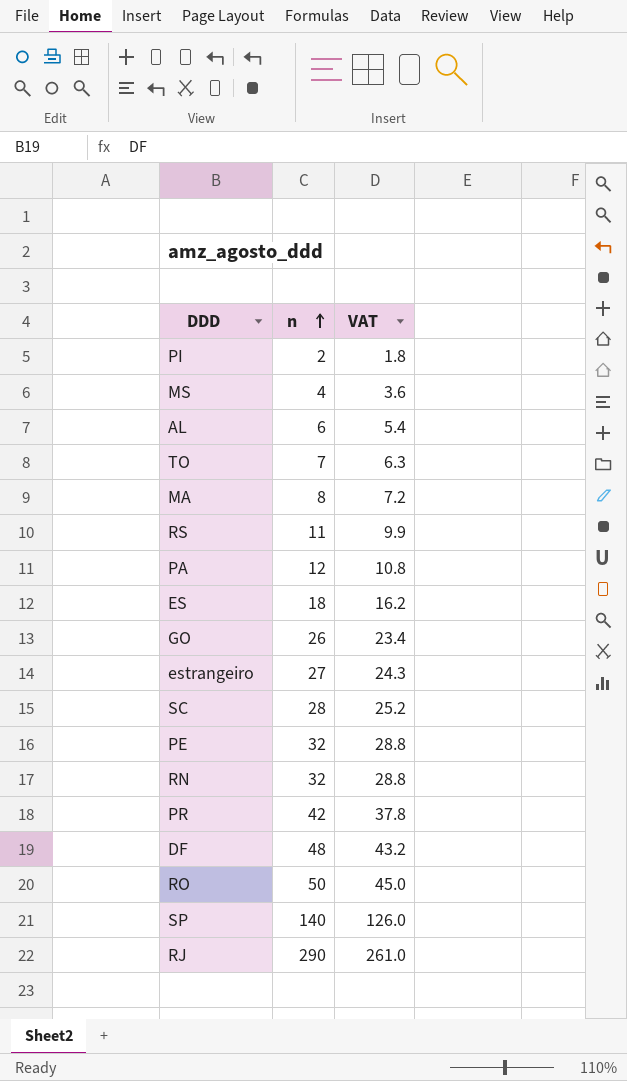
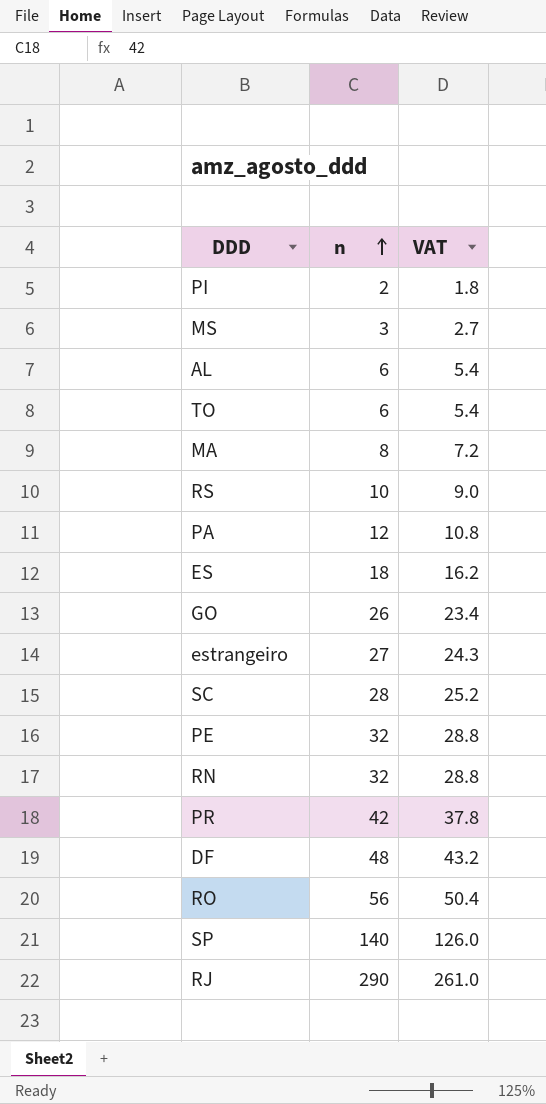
MS | n: 4 -> 3
MS | VAT: 3.6 -> 2.7
TO | n: 7 -> 6
TO | VAT: 6.3 -> 5.4
RS | n: 11 -> 10
RS | VAT: 9.9 -> 9.0
RO | n: 50 -> 56
RO | VAT: 45.0 -> 50.4

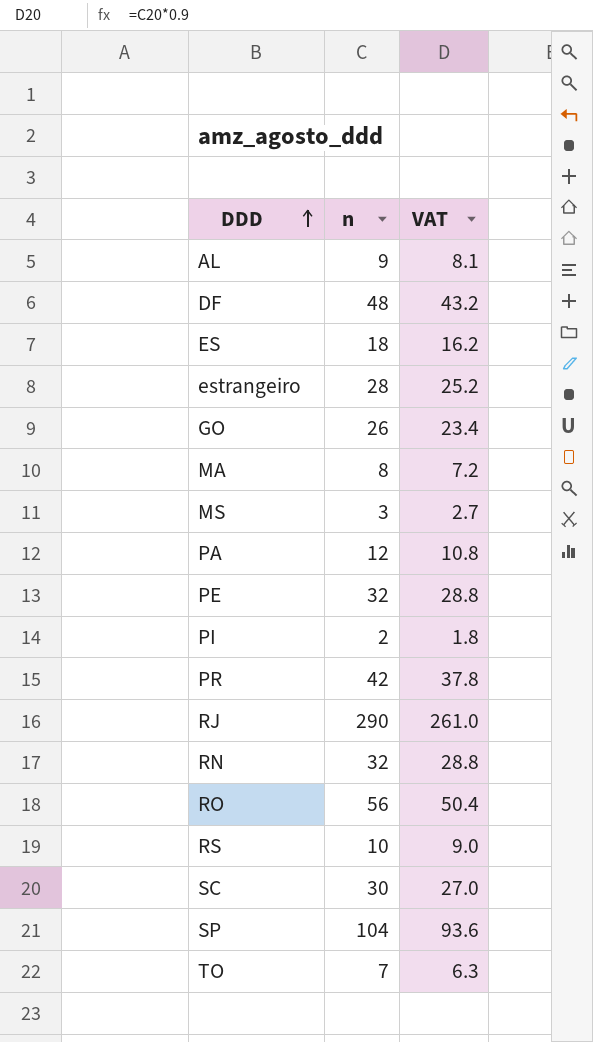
row order: n ascending -> DDD ascending
AL | n: 6 -> 9
AL | VAT: 5.4 -> 8.1
estrangeiro | n: 27 -> 28
estrangeiro | VAT: 24.3 -> 25.2
SC | n: 28 -> 30
SC | VAT: 25.2 -> 27.0
SP | n: 140 -> 104
SP | VAT: 126.0 -> 93.6
TO | n: 6 -> 7
TO | VAT: 5.4 -> 6.3

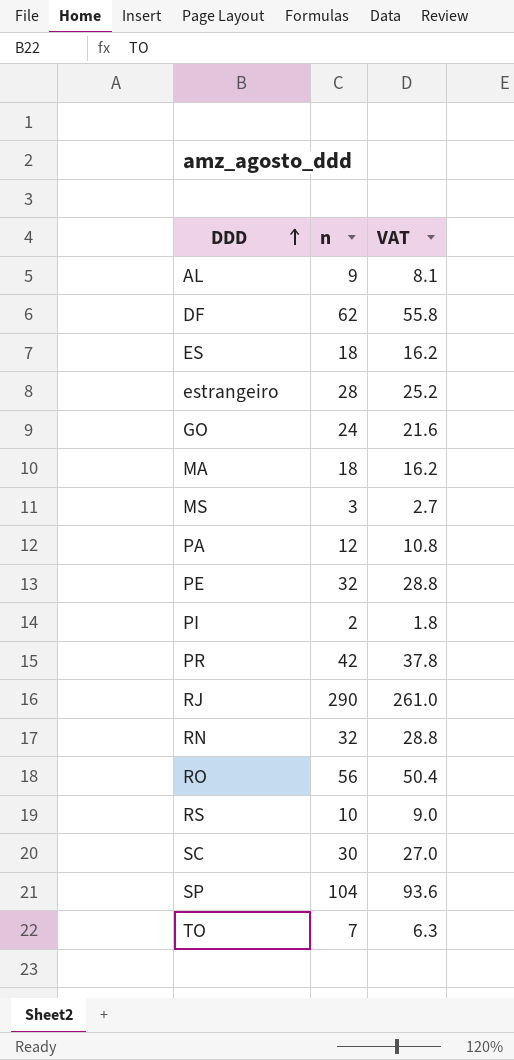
DF | n: 48 -> 62
DF | VAT: 43.2 -> 55.8
GO | n: 26 -> 24
GO | VAT: 23.4 -> 21.6
MA | n: 8 -> 18
MA | VAT: 7.2 -> 16.2

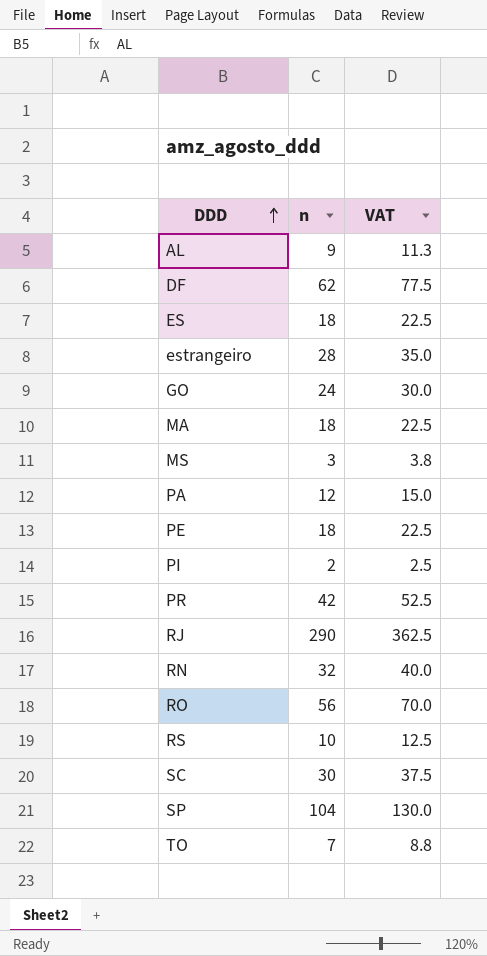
column VAT | formula: [n] * 0.9 -> [n] * 1.25
PE | n: 32 -> 18

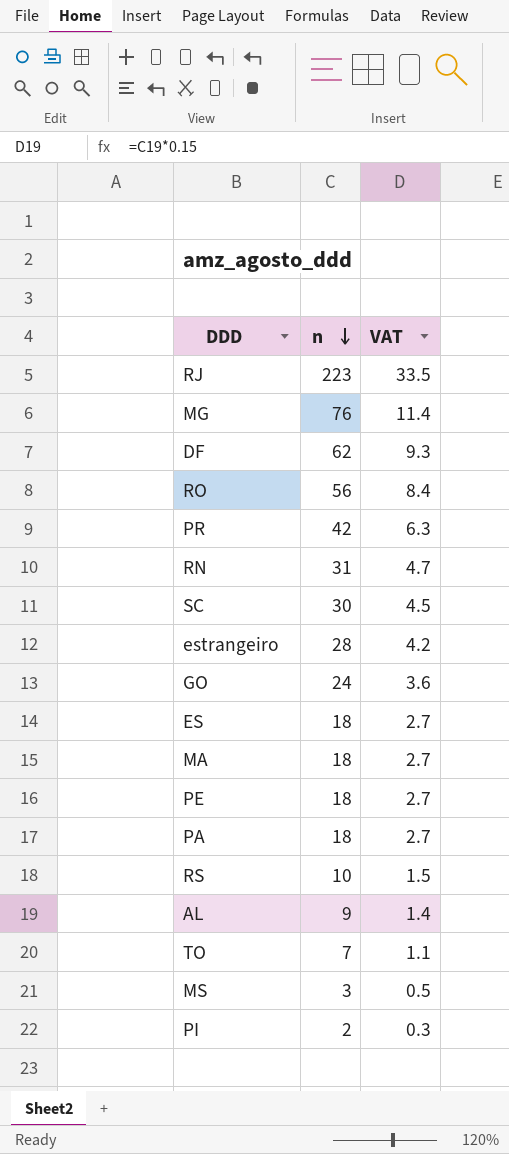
row order: DDD ascending -> n descending
column VAT | formula: [n] * 1.25 -> [n] * 0.15
row SP: 104 | 130.0 -> none
RJ | n: 290 -> 223
row MG: none -> 76 | 11.4
RN | n: 32 -> 31
PA | n: 12 -> 18

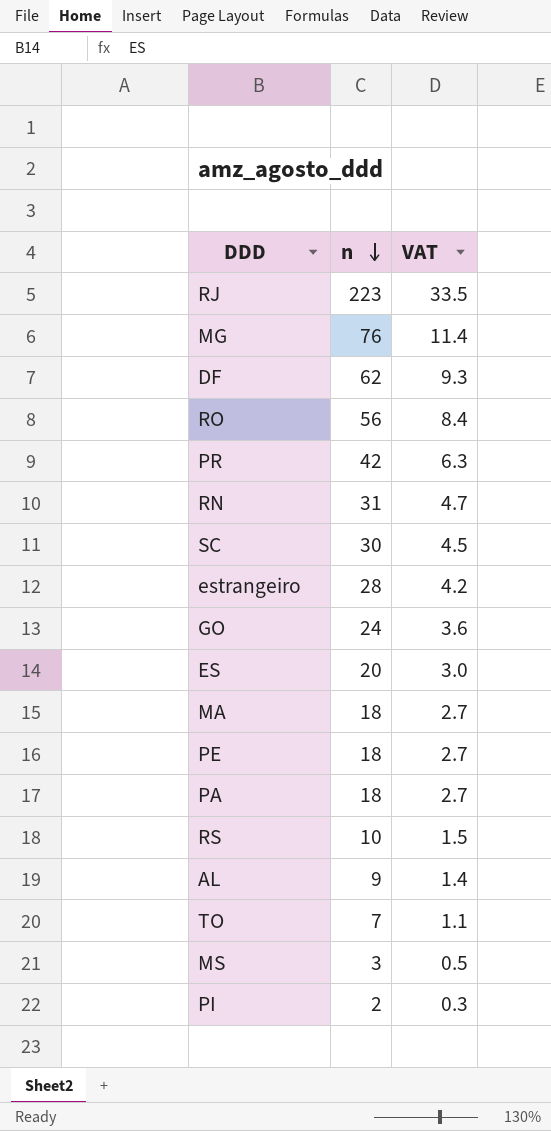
ES | n: 18 -> 20
ES | VAT: 2.7 -> 3.0

